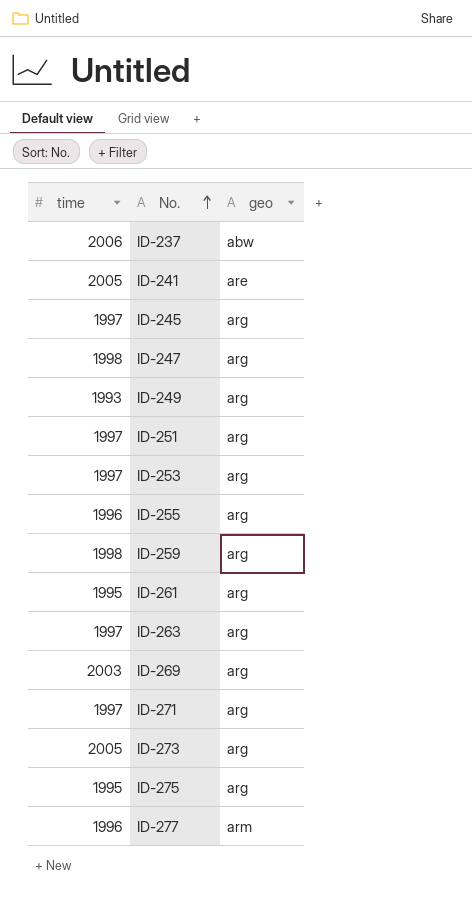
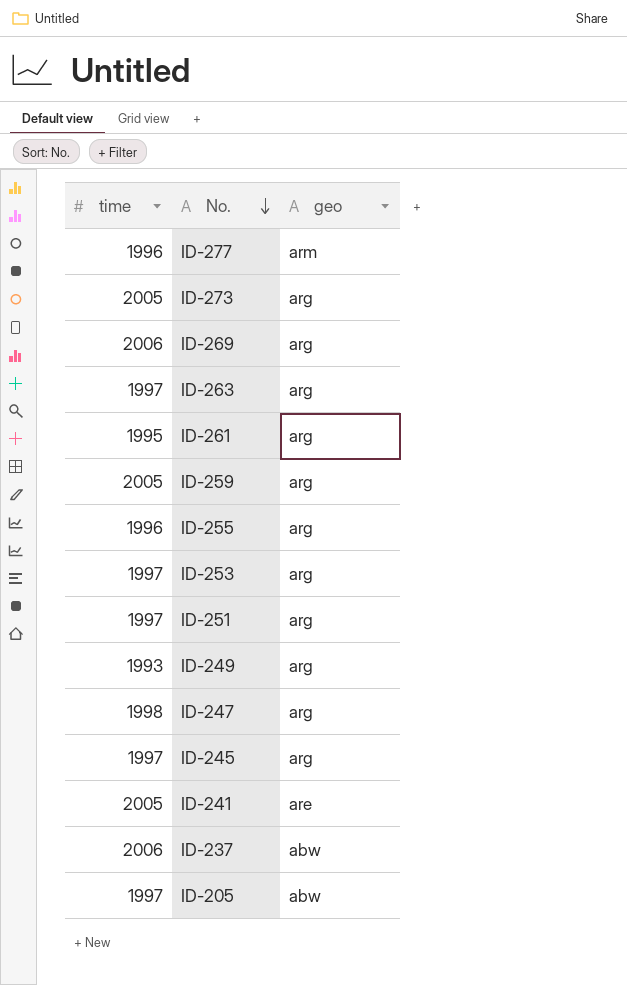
row order: No. ascending -> No. descending
row ID-271: 1997 | arg -> none
row ID-275: 1995 | arg -> none
ID-269 | time: 2003 -> 2006
ID-259 | time: 1998 -> 2005
row ID-205: none -> 1997 | abw

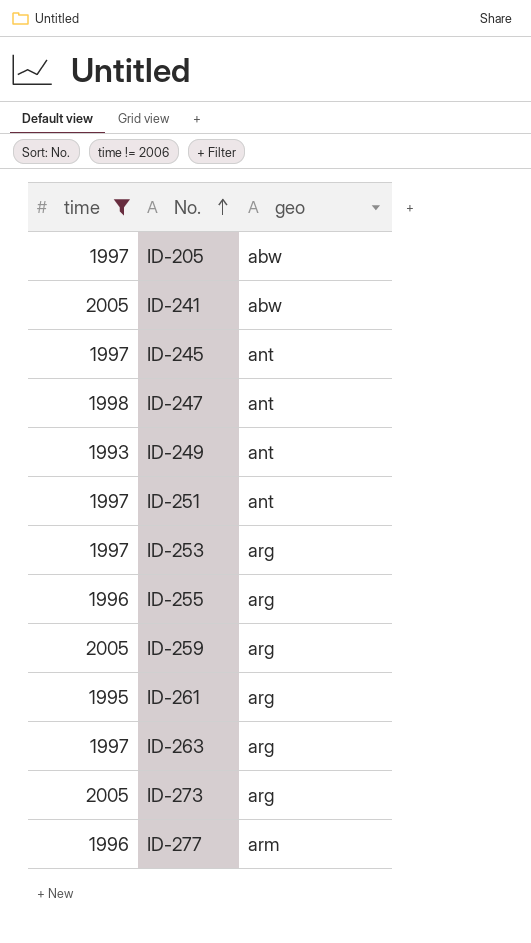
filter: none -> time != 2006
row order: No. descending -> No. ascending
ID-241 | geo: are -> abw
ID-245 | geo: arg -> ant
ID-247 | geo: arg -> ant
ID-249 | geo: arg -> ant
ID-251 | geo: arg -> ant

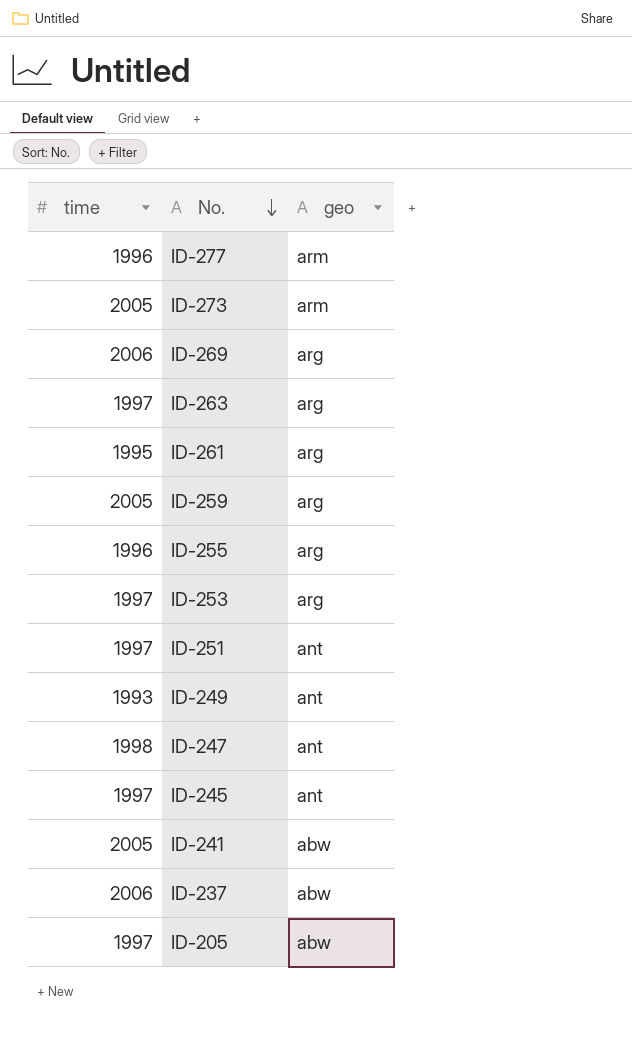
filter: time != 2006 -> none
row order: No. ascending -> No. descending
ID-273 | geo: arg -> arm

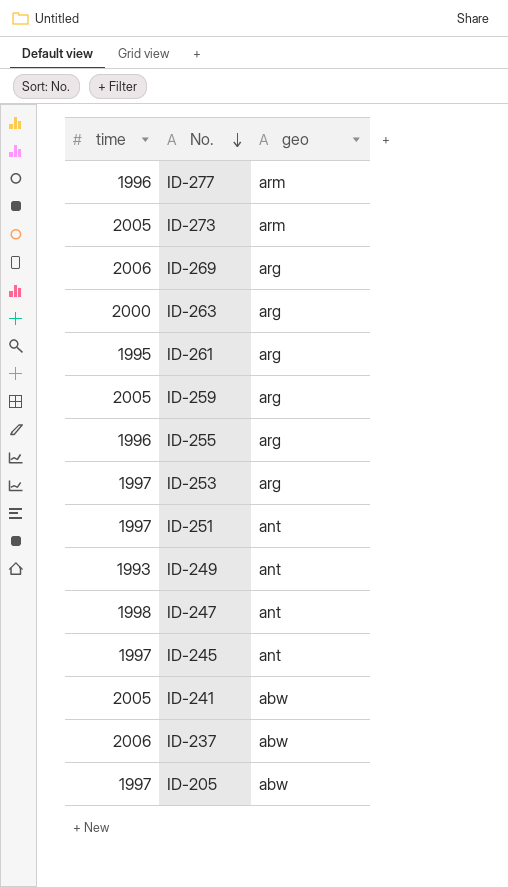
ID-263 | time: 1997 -> 2000

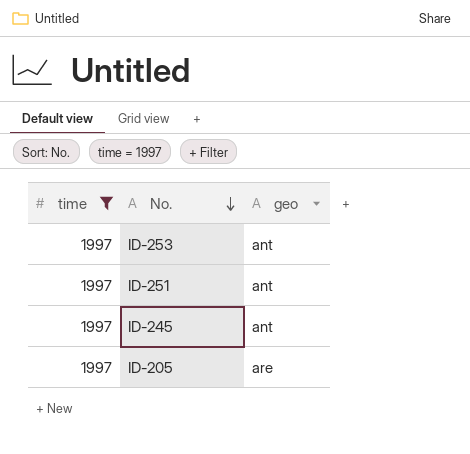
filter: none -> time = 1997
ID-253 | geo: arg -> ant
ID-205 | geo: abw -> are

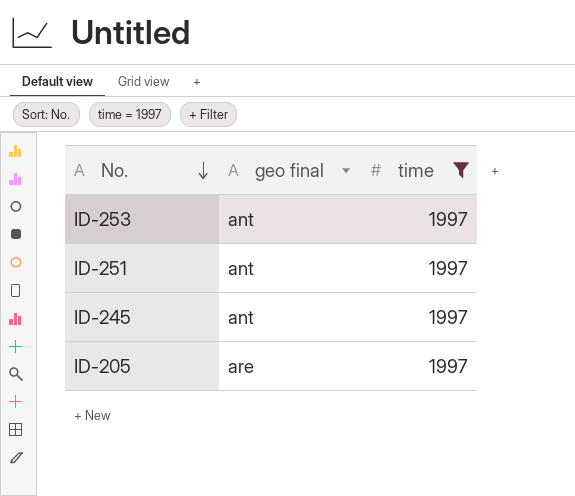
column name: geo -> geo final
column time | position: 1 -> 3

